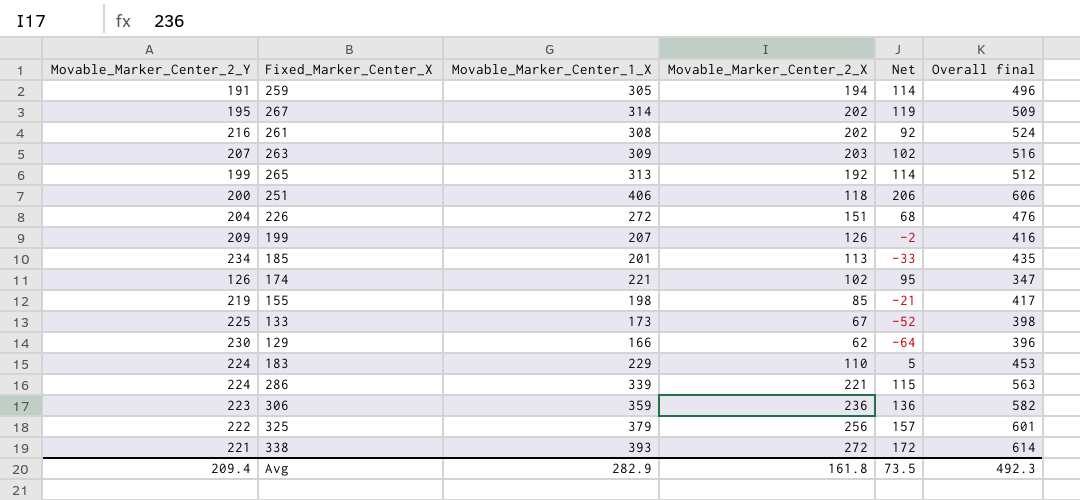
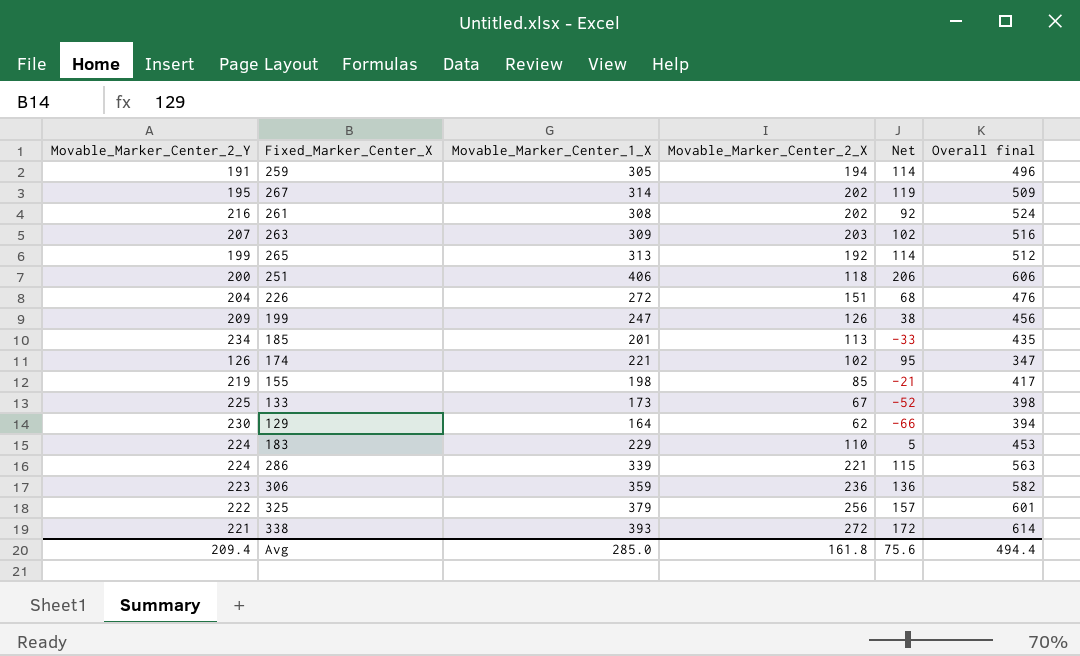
199 | Movable_Marker_Center_1_X: 207 -> 247
199 | Net: -2 -> 38
199 | Overall final: 416 -> 456
129 | Movable_Marker_Center_1_X: 166 -> 164
129 | Net: -64 -> -66
129 | Overall final: 396 -> 394
Avg | Movable_Marker_Center_1_X: 282.9 -> 285.0
Avg | Net: 73.5 -> 75.6
Avg | Overall final: 492.3 -> 494.4

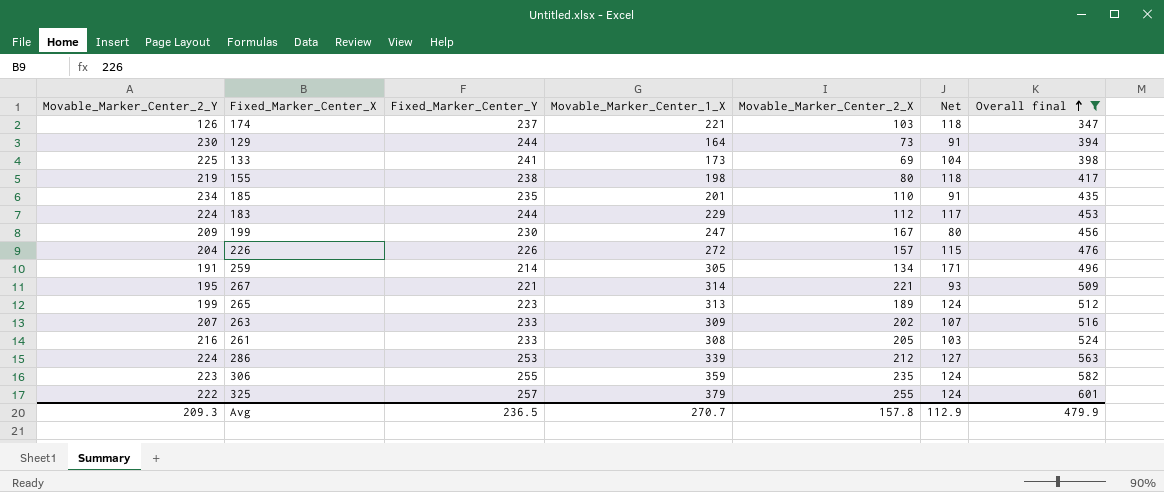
filter: none -> Overall final <= 601
row order: none -> Overall final ascending
column Fixed_Marker_Center_Y | position: none -> 3
column Net | formula: [Movable_Marker_Center_1_X] - [Movable_Marker_Center_2_Y] -> [Movable_Marker_Center_1_X] - [Movable_Marker_Center_2_X]
174 | Movable_Marker_Center_2_X: 102 -> 103
129 | Movable_Marker_Center_2_X: 62 -> 73
133 | Movable_Marker_Center_2_X: 67 -> 69
155 | Movable_Marker_Center_2_X: 85 -> 80
185 | Movable_Marker_Center_2_X: 113 -> 110
183 | Movable_Marker_Center_2_X: 110 -> 112
199 | Movable_Marker_Center_2_X: 126 -> 167
226 | Movable_Marker_Center_2_X: 151 -> 157
259 | Movable_Marker_Center_2_X: 194 -> 134
267 | Movable_Marker_Center_2_X: 202 -> 221
265 | Movable_Marker_Center_2_X: 192 -> 189
263 | Movable_Marker_Center_2_X: 203 -> 202
261 | Movable_Marker_Center_2_X: 202 -> 205
286 | Movable_Marker_Center_2_X: 221 -> 212
306 | Movable_Marker_Center_2_X: 236 -> 235
325 | Movable_Marker_Center_2_X: 256 -> 255
Avg | Movable_Marker_Center_2_Y: 209.4 -> 209.3
Avg | Movable_Marker_Center_1_X: 285.0 -> 270.7
Avg | Movable_Marker_Center_2_X: 161.8 -> 157.8
Avg | Net: 75.6 -> 112.9
Avg | Overall final: 494.4 -> 479.9

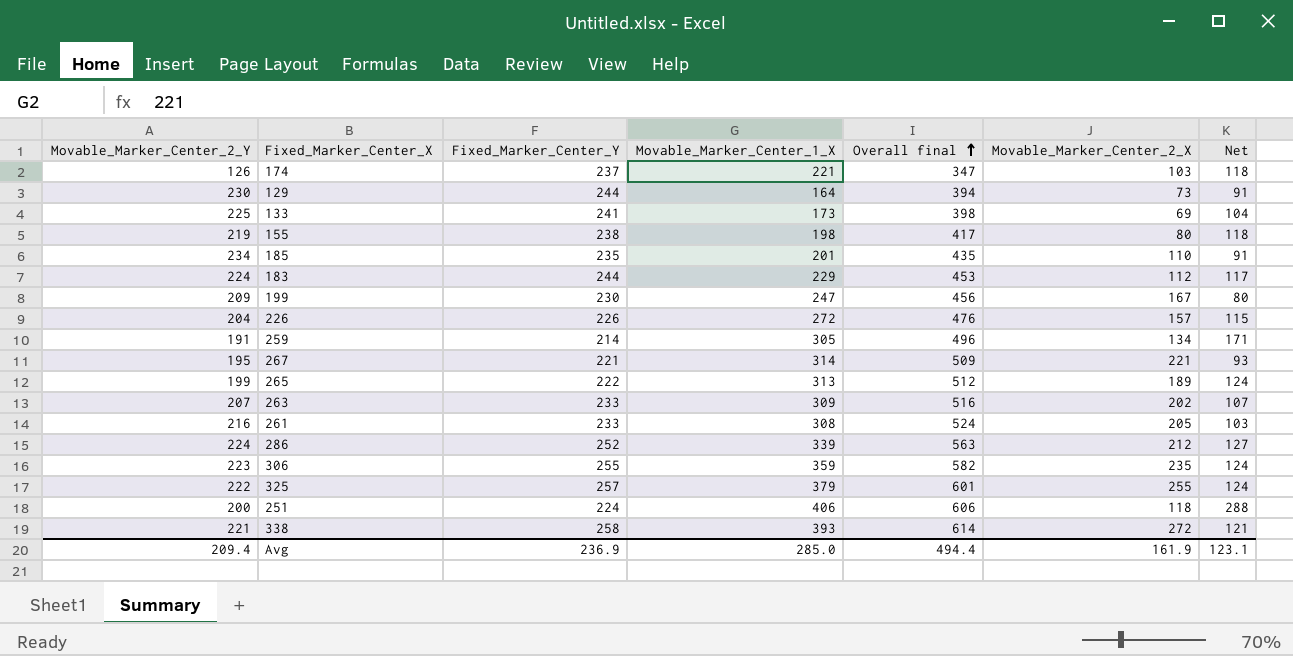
filter: Overall final <= 601 -> none
column Overall final | position: 7 -> 5
265 | Fixed_Marker_Center_Y: 223 -> 222
286 | Fixed_Marker_Center_Y: 253 -> 252
Avg | Movable_Marker_Center_2_Y: 209.3 -> 209.4
Avg | Fixed_Marker_Center_Y: 236.5 -> 236.9
Avg | Movable_Marker_Center_1_X: 270.7 -> 285.0
Avg | Overall final: 479.9 -> 494.4
Avg | Movable_Marker_Center_2_X: 157.8 -> 161.9
Avg | Net: 112.9 -> 123.1

